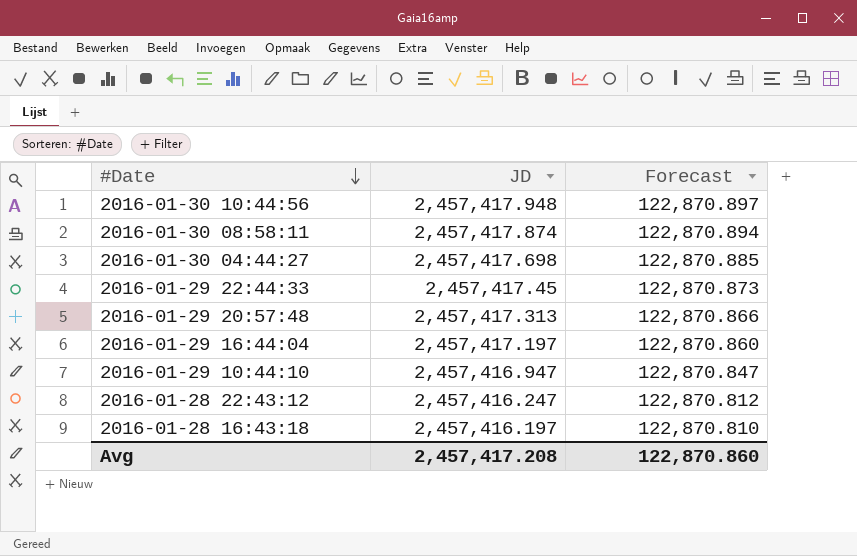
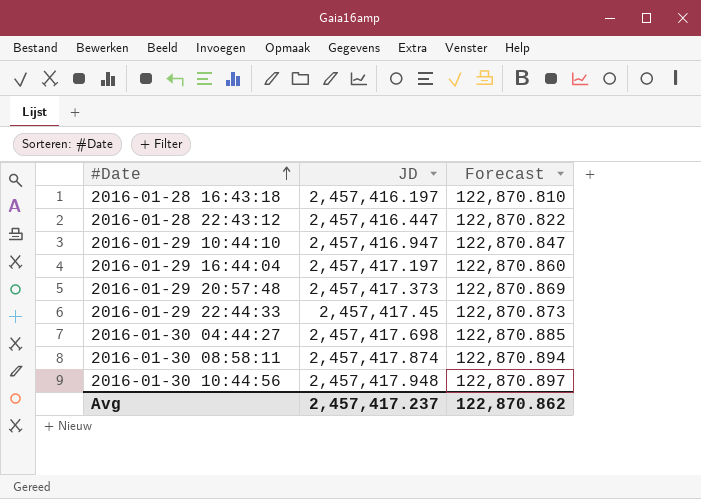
row order: #Date descending -> #Date ascending
2016-01-28 22:43:12 | JD: 2,457,416.247 -> 2,457,416.447
2016-01-28 22:43:12 | Forecast: 122,870.812 -> 122,870.822
2016-01-29 20:57:48 | JD: 2,457,417.313 -> 2,457,417.373
2016-01-29 20:57:48 | Forecast: 122,870.866 -> 122,870.869
Avg | JD: 2,457,417.208 -> 2,457,417.237
Avg | Forecast: 122,870.860 -> 122,870.862

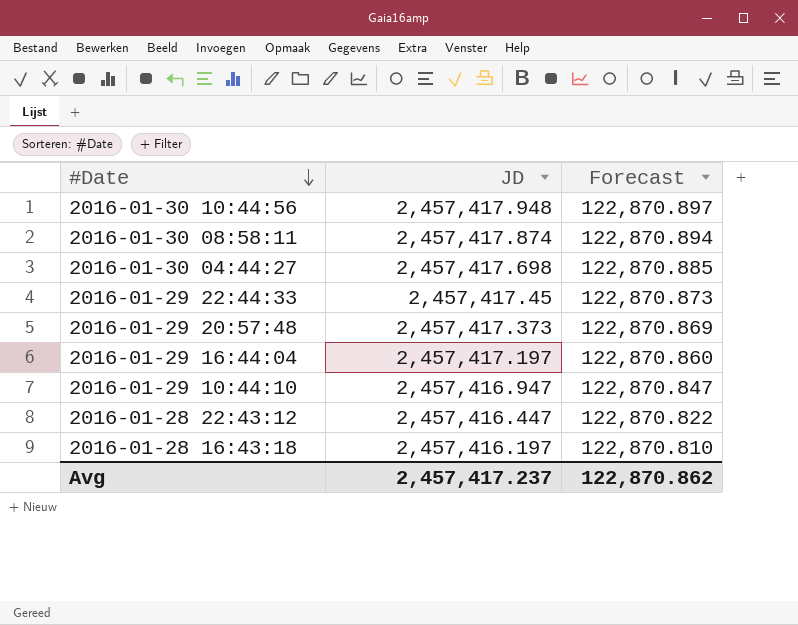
row order: #Date ascending -> #Date descending

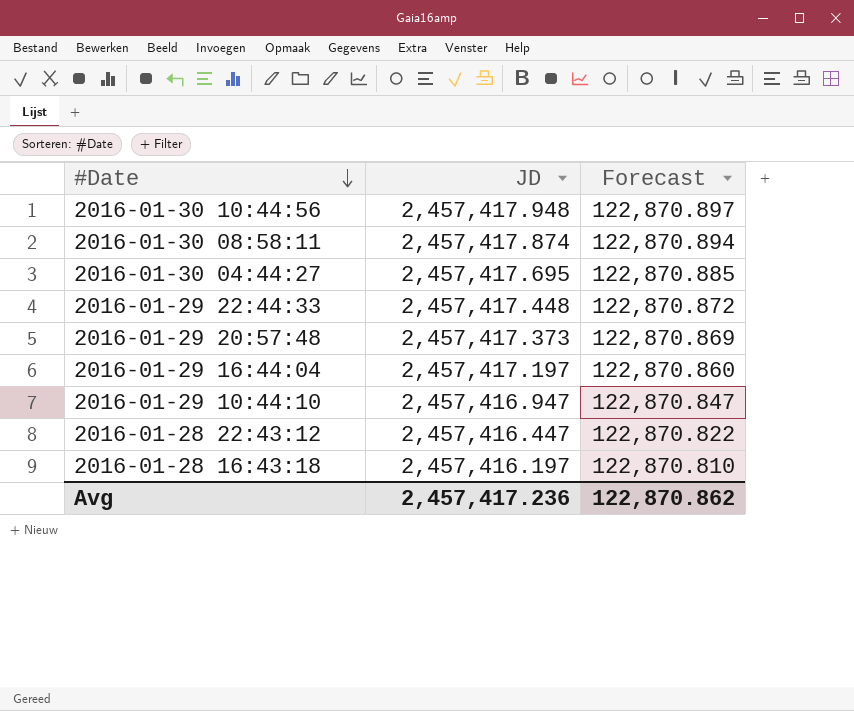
2016-01-30 04:44:27 | JD: 2,457,417.698 -> 2,457,417.695
2016-01-29 22:44:33 | JD: 2,457,417.45 -> 2,457,417.448
2016-01-29 22:44:33 | Forecast: 122,870.873 -> 122,870.872
Avg | JD: 2,457,417.237 -> 2,457,417.236

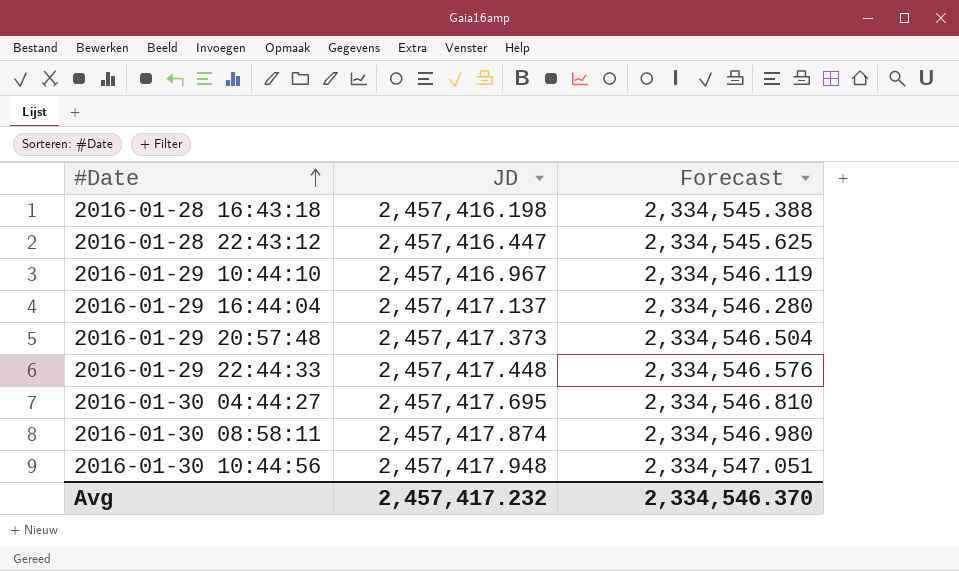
row order: #Date descending -> #Date ascending
column Forecast | formula: [JD] * 0.05 -> [JD] * 0.95
2016-01-28 16:43:18 | JD: 2,457,416.197 -> 2,457,416.198
2016-01-29 10:44:10 | JD: 2,457,416.947 -> 2,457,416.967
2016-01-29 16:44:04 | JD: 2,457,417.197 -> 2,457,417.137
Avg | JD: 2,457,417.236 -> 2,457,417.232
Avg | Forecast: 122,870.862 -> 2,334,546.370

